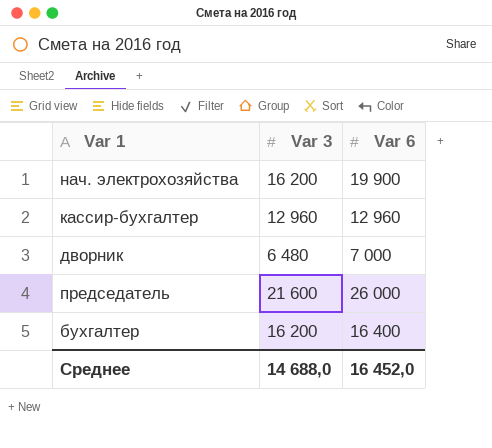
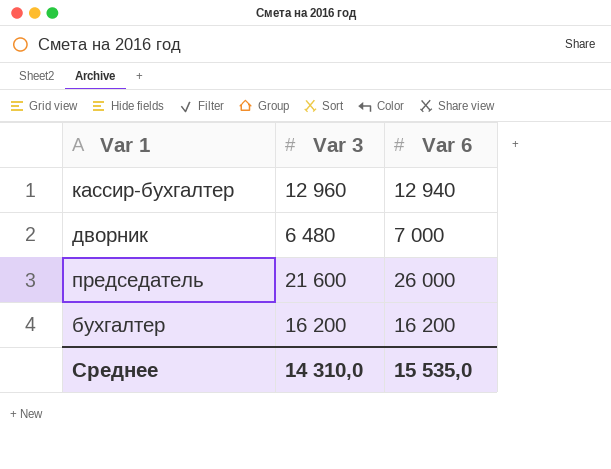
row нач. электрохозяйства: 16 200 | 19 900 -> none
кассир-бухгалтер | Var 6: 12 960 -> 12 940
бухгалтер | Var 6: 16 400 -> 16 200
Среднее | Var 3: 14 688,0 -> 14 310,0
Среднее | Var 6: 16 452,0 -> 15 535,0

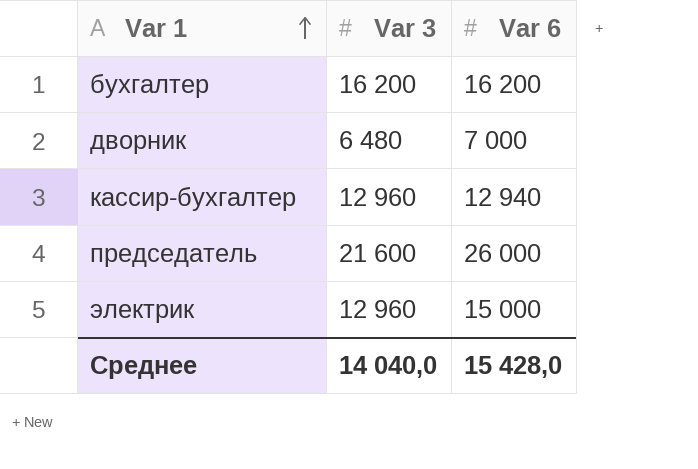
row order: none -> Var 1 ascending
row электрик: none -> 12 960 | 15 000
Среднее | Var 3: 14 310,0 -> 14 040,0
Среднее | Var 6: 15 535,0 -> 15 428,0

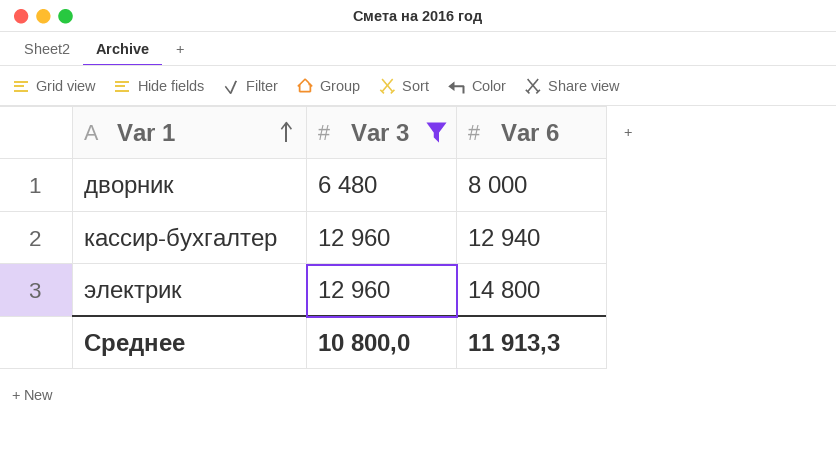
filter: none -> Var 3 <= 12 960
дворник | Var 6: 7 000 -> 8 000
электрик | Var 6: 15 000 -> 14 800
Среднее | Var 3: 14 040,0 -> 10 800,0
Среднее | Var 6: 15 428,0 -> 11 913,3

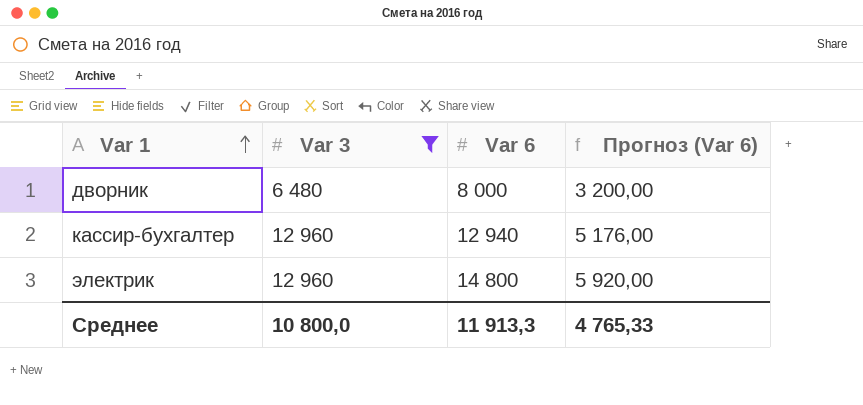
column Прогноз (Var 6) | formula: none -> [Var 6] * 0,4

